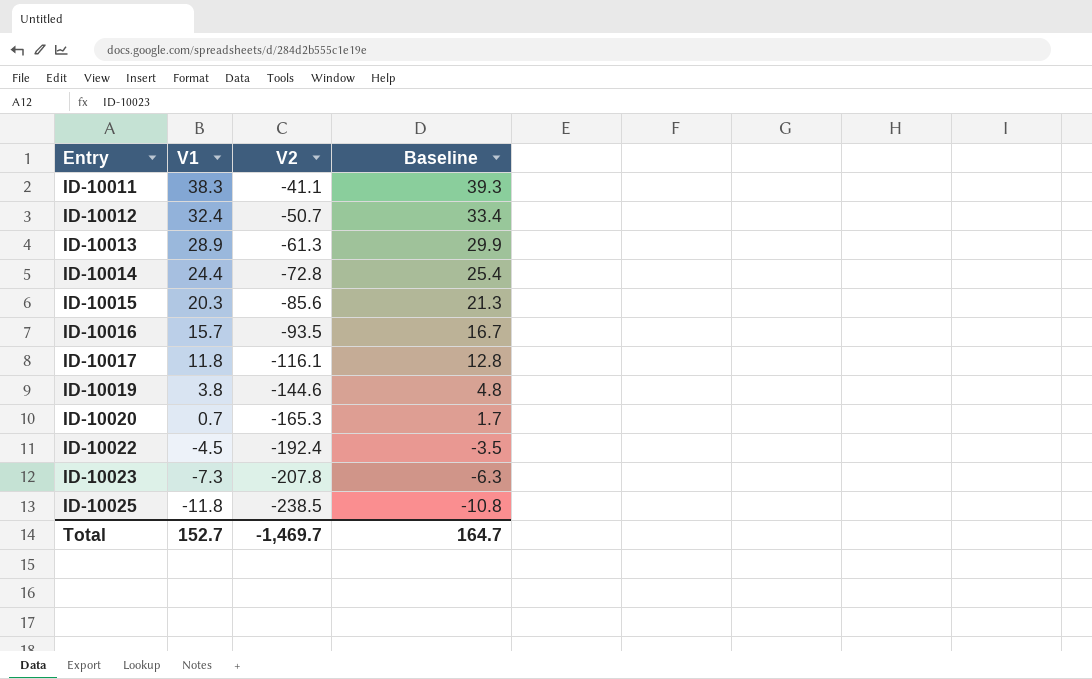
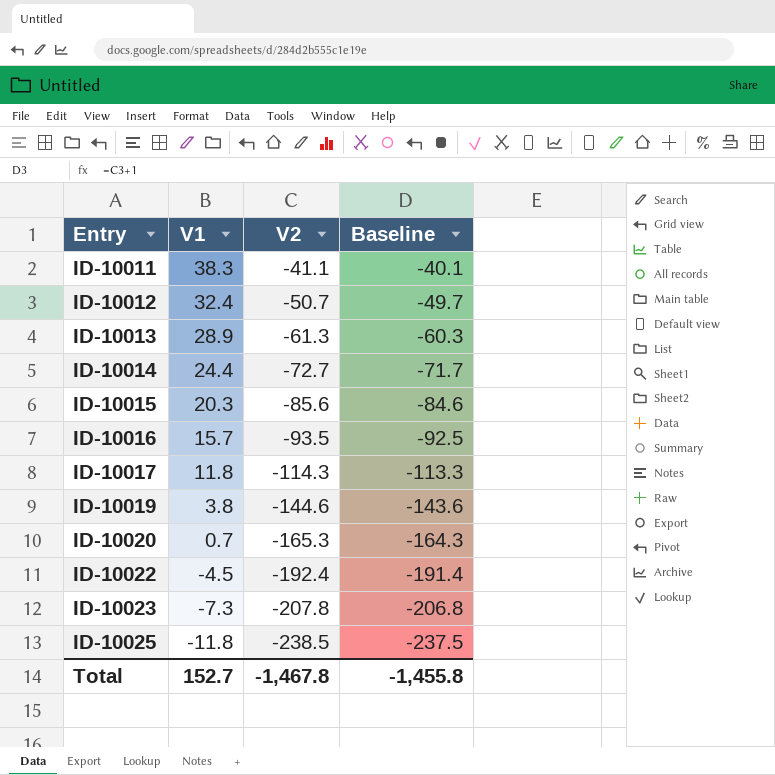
column Baseline | formula: [V1] + 1 -> [V2] + 1
ID-10014 | V2: -72.8 -> -72.7
ID-10017 | V2: -116.1 -> -114.3
Total | V2: -1,469.7 -> -1,467.8
Total | Baseline: 164.7 -> -1,455.8

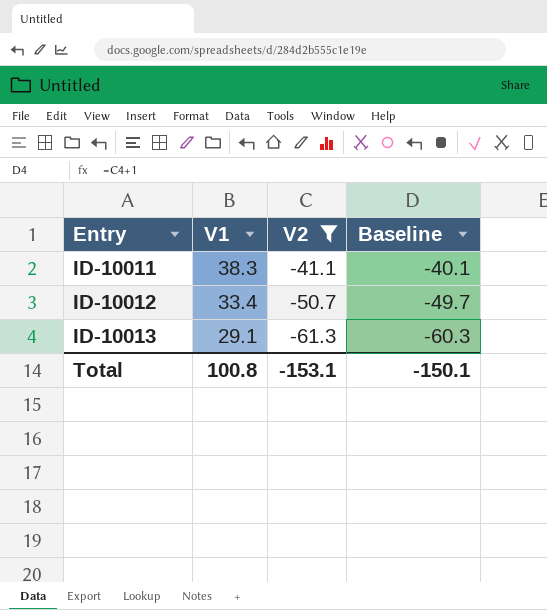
filter: none -> V2 >= -61.3
ID-10012 | V1: 32.4 -> 33.4
ID-10013 | V1: 28.9 -> 29.1
Total | V1: 152.7 -> 100.8
Total | V2: -1,467.8 -> -153.1
Total | Baseline: -1,455.8 -> -150.1

